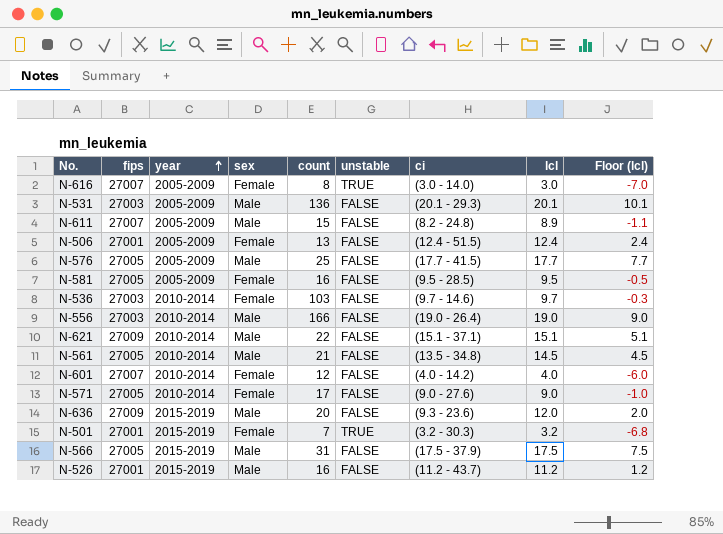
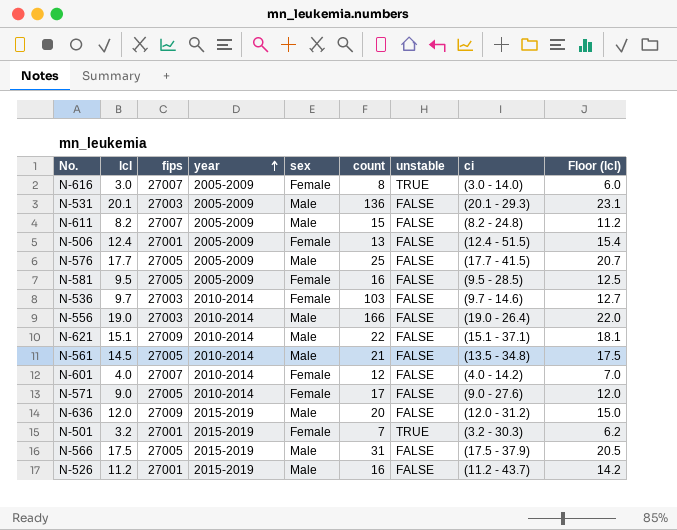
column lcl | position: 8 -> 2
column Floor (lcl) | formula: [lcl] - 10 -> [lcl] + 3
N-611 | lcl: 8.9 -> 8.2
N-636 | ci: (9.3 - 23.6) -> (12.0 - 31.2)

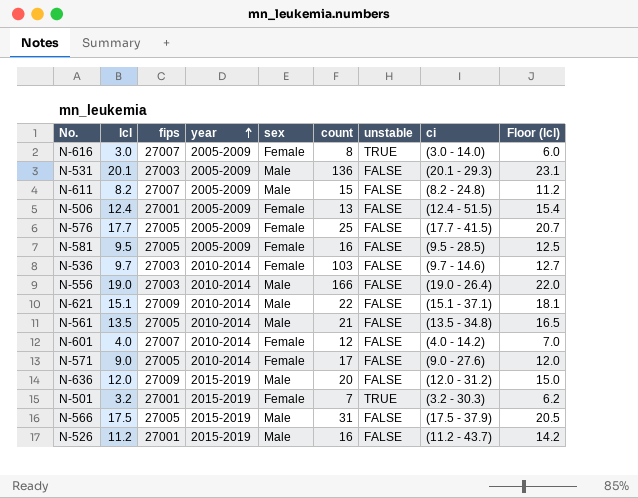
N-576 | sex: Male -> Female
N-561 | lcl: 14.5 -> 13.5
N-561 | Floor (lcl): 17.5 -> 16.5

